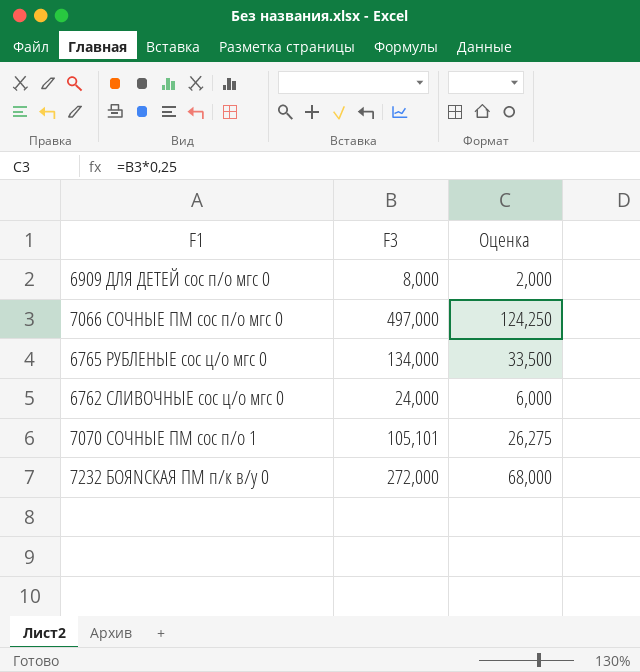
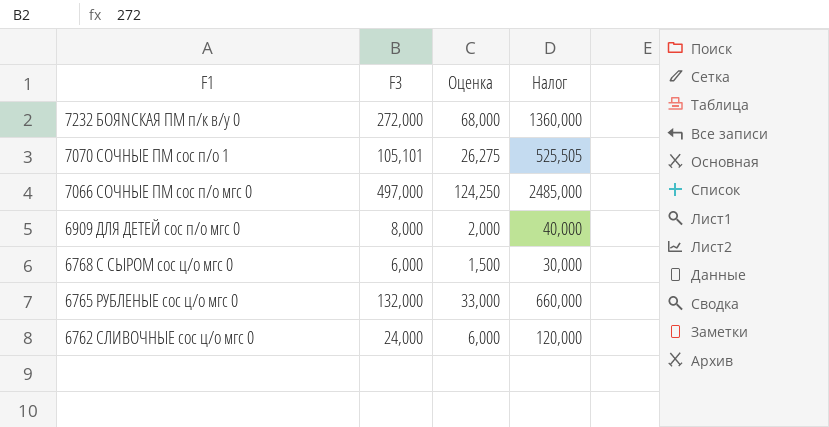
row order: none -> F1 descending
column Налог | formula: none -> [F3] * 5
row 6768 С СЫРОМ сос ц/о мгс 0: none -> 6,000 | 1,500 | 30,000
6765 РУБЛЕНЫЕ сос ц/о мгс 0 | F3: 134,000 -> 132,000
6765 РУБЛЕНЫЕ сос ц/о мгс 0 | Оценка: 33,500 -> 33,000

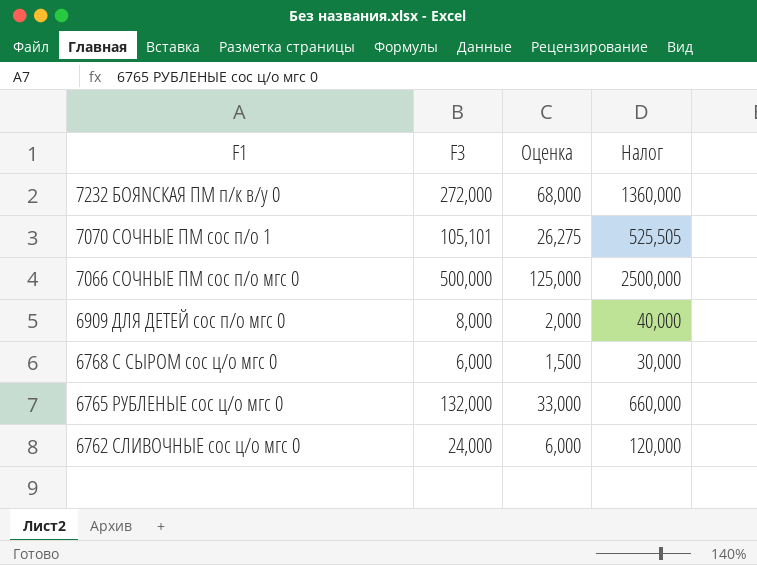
7066 СОЧНЫЕ ПМ сос п/о мгс 0 | F3: 497,000 -> 500,000
7066 СОЧНЫЕ ПМ сос п/о мгс 0 | Оценка: 124,250 -> 125,000
7066 СОЧНЫЕ ПМ сос п/о мгс 0 | Налог: 2485,000 -> 2500,000

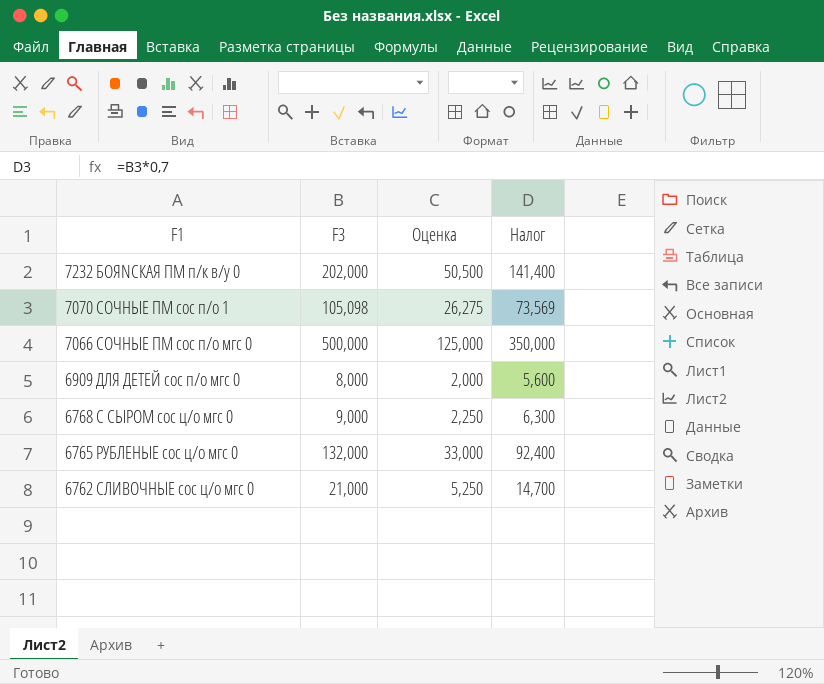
column Налог | formula: [F3] * 5 -> [F3] * 0,7
7232 БОЯNСКАЯ ПМ п/к в/у 0 | F3: 272,000 -> 202,000
7232 БОЯNСКАЯ ПМ п/к в/у 0 | Оценка: 68,000 -> 50,500
7070 СОЧНЫЕ ПМ сос п/о 1 | F3: 105,101 -> 105,098
6768 С СЫРОМ сос ц/о мгс 0 | F3: 6,000 -> 9,000
6768 С СЫРОМ сос ц/о мгс 0 | Оценка: 1,500 -> 2,250
6762 СЛИВОЧНЫЕ сос ц/о мгс 0 | F3: 24,000 -> 21,000
6762 СЛИВОЧНЫЕ сос ц/о мгс 0 | Оценка: 6,000 -> 5,250

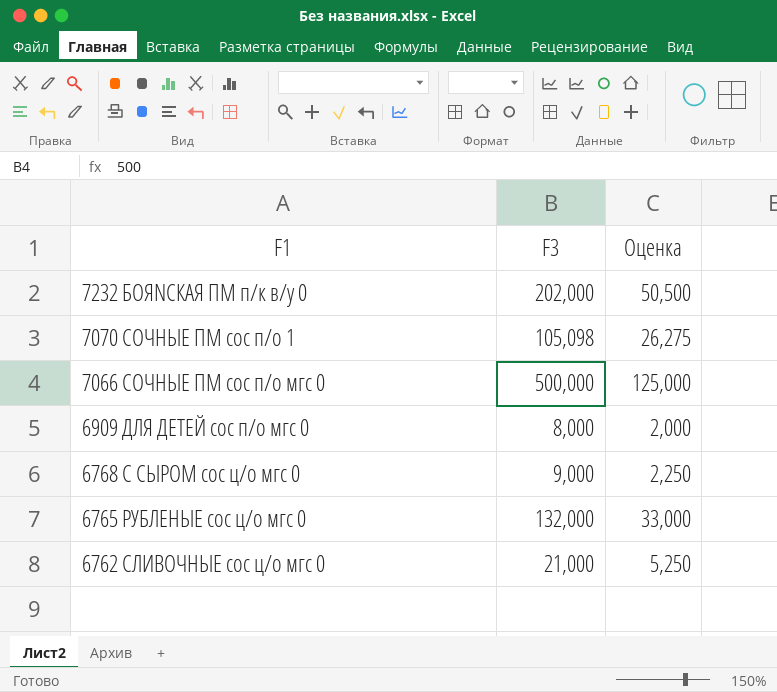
column Налог | formula: [F3] * 0,7 -> none

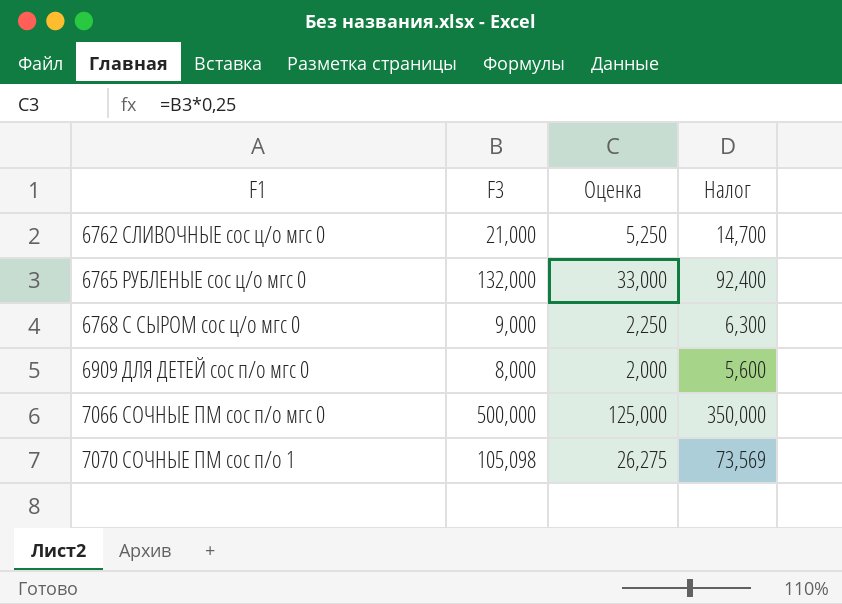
row order: F1 descending -> F1 ascending
column Налог | formula: none -> [F3] * 0,7
row 7232 БОЯNСКАЯ ПМ п/к в/у 0: 202,000 | 50,500 -> none

